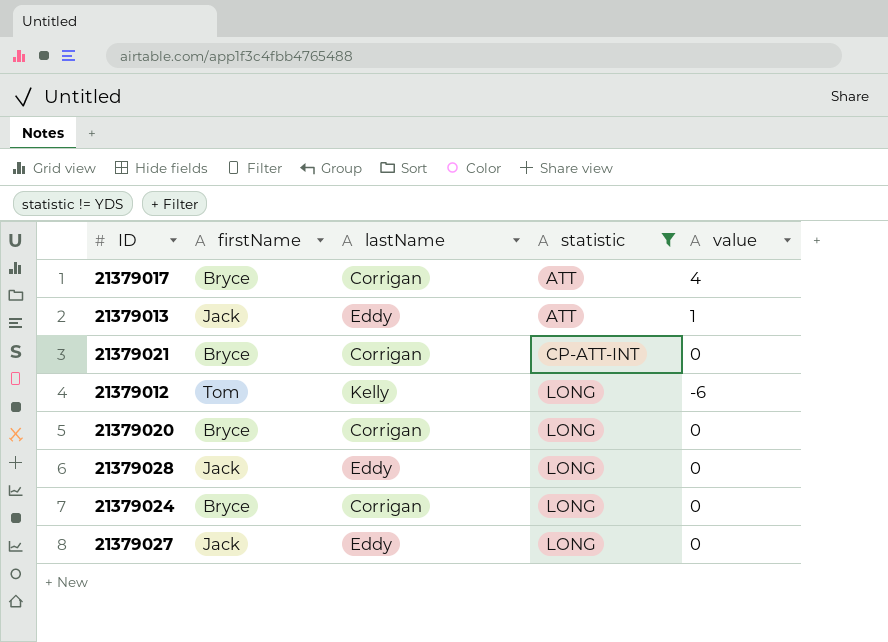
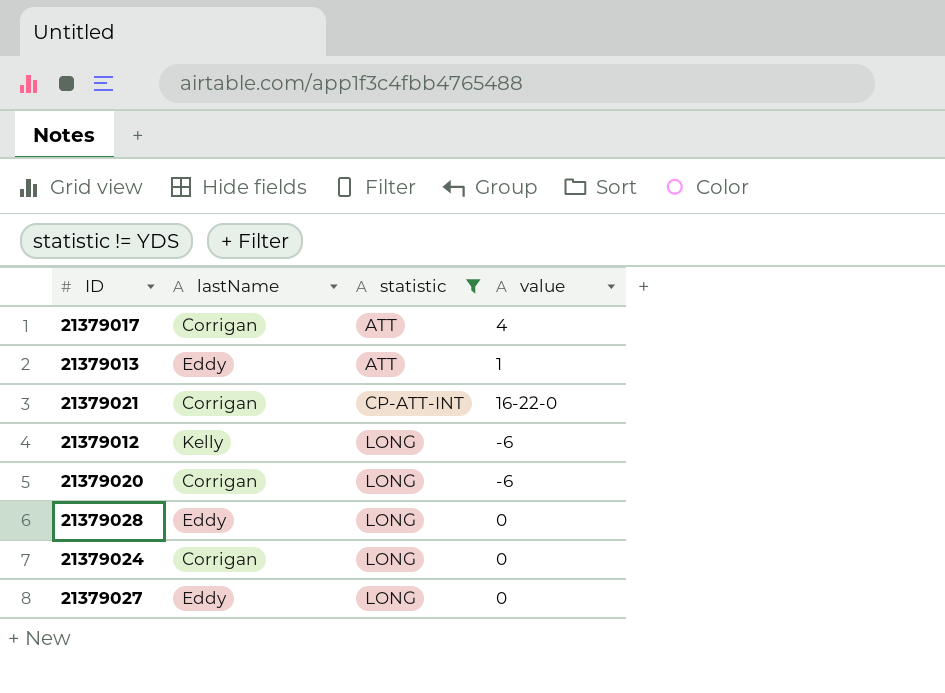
column firstName | position: 2 -> none
21379021 | value: 0 -> 16-22-0
21379020 | value: 0 -> -6

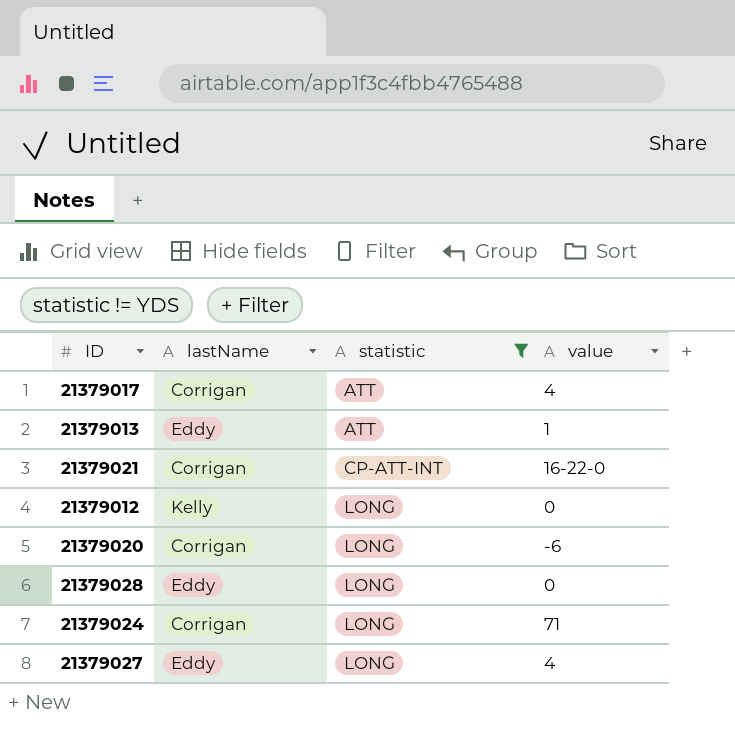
21379012 | value: -6 -> 0
21379024 | value: 0 -> 71
21379027 | value: 0 -> 4

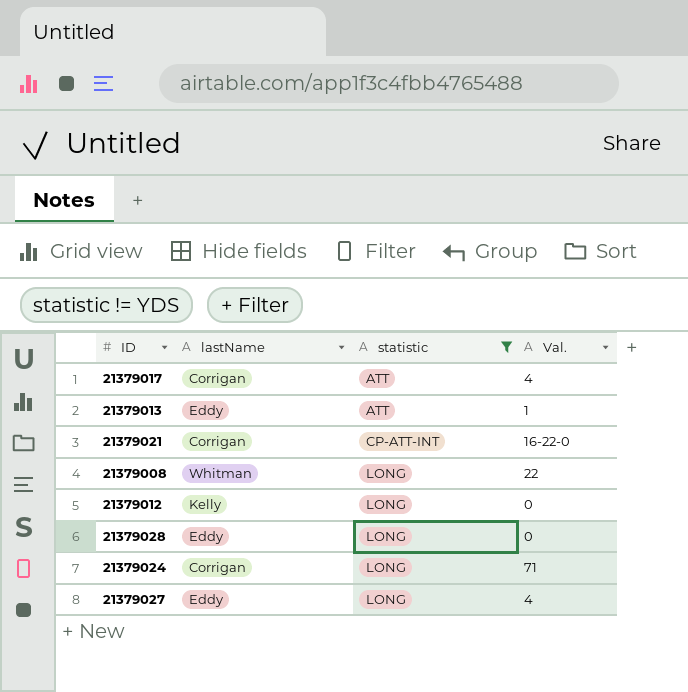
column name: value -> Val.
row 21379020: Corrigan | LONG | -6 -> none
row 21379008: none -> Whitman | LONG | 22

